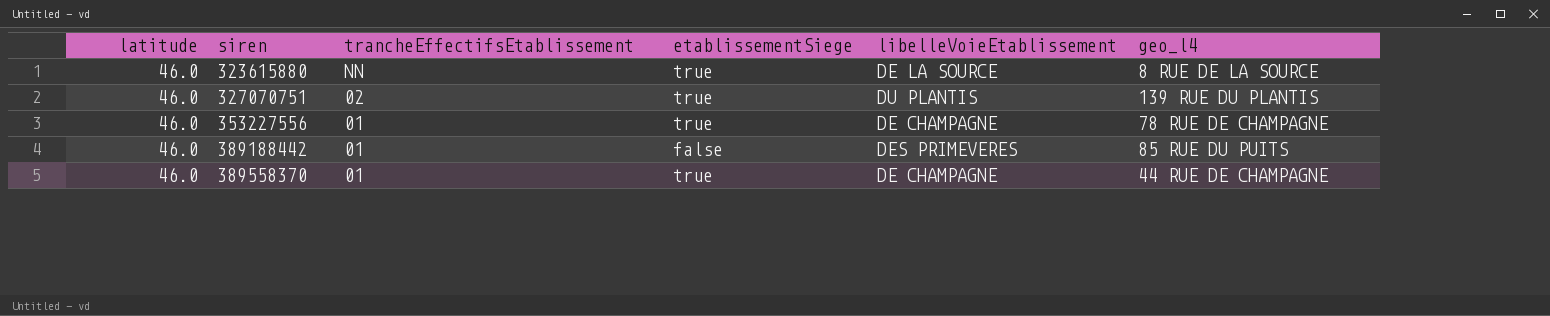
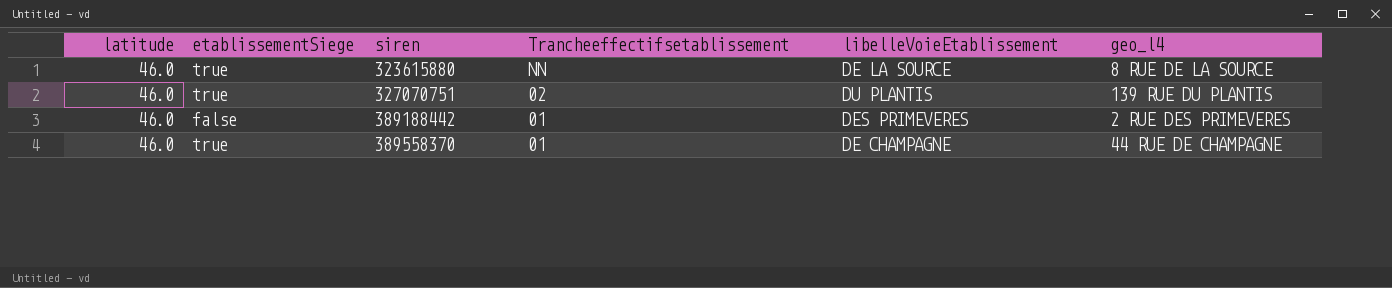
column etablissementSiege | position: 4 -> 2
column name: trancheEffectifsEtablissement -> Trancheeffectifsetablissement
row 353227556: 46.0 | 01 | true | DE CHAMPAGNE | 78 RUE DE CHAMPAGNE -> none
389188442 | geo_l4: 85 RUE DU PUITS -> 2 RUE DES PRIMEVERES

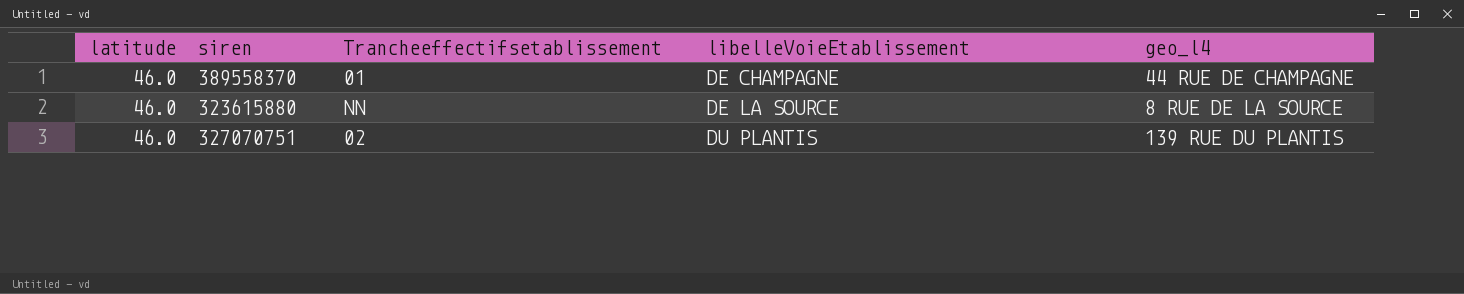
row order: siren ascending -> libelleVoieEtablissement ascending
column etablissementSiege | position: 2 -> none
row 389188442: 46.0 | false | 01 | DES PRIMEVERES | 2 RUE DES PRIMEVERES -> none

